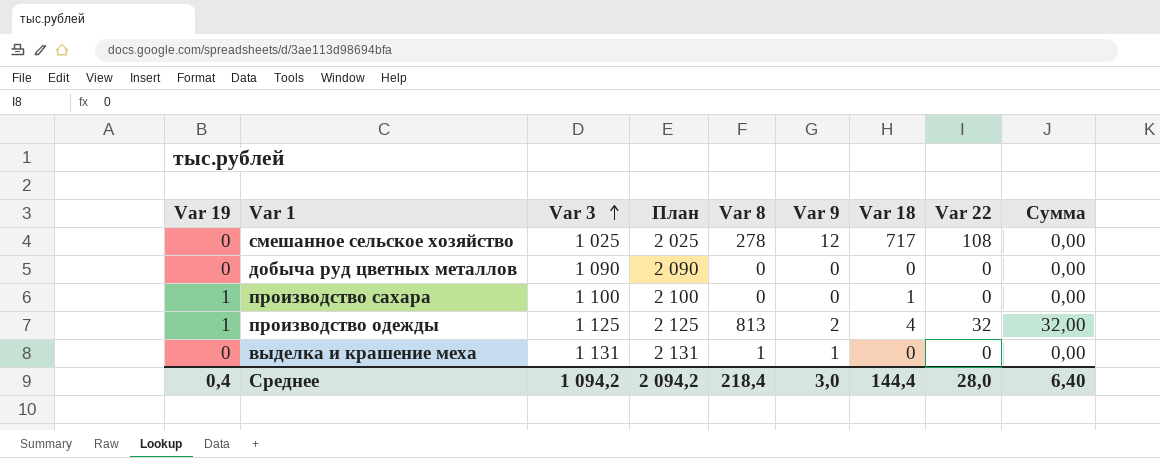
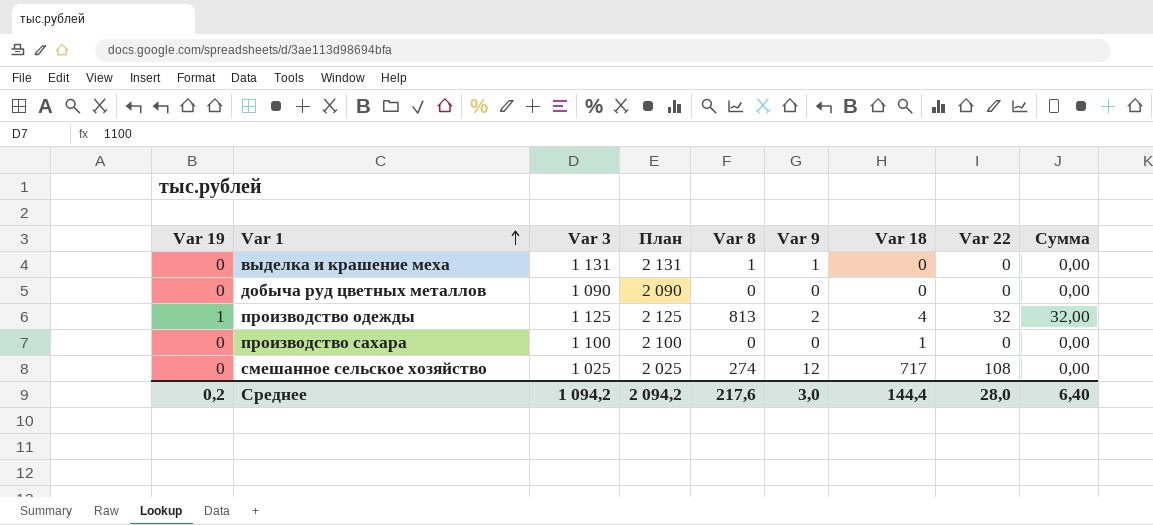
row order: Var 3 ascending -> Var 1 ascending
производство сахара | Var 19: 1 -> 0
смешанное сельское хозяйство | Var 8: 278 -> 274
Среднее | Var 19: 0,4 -> 0,2
Среднее | Var 8: 218,4 -> 217,6

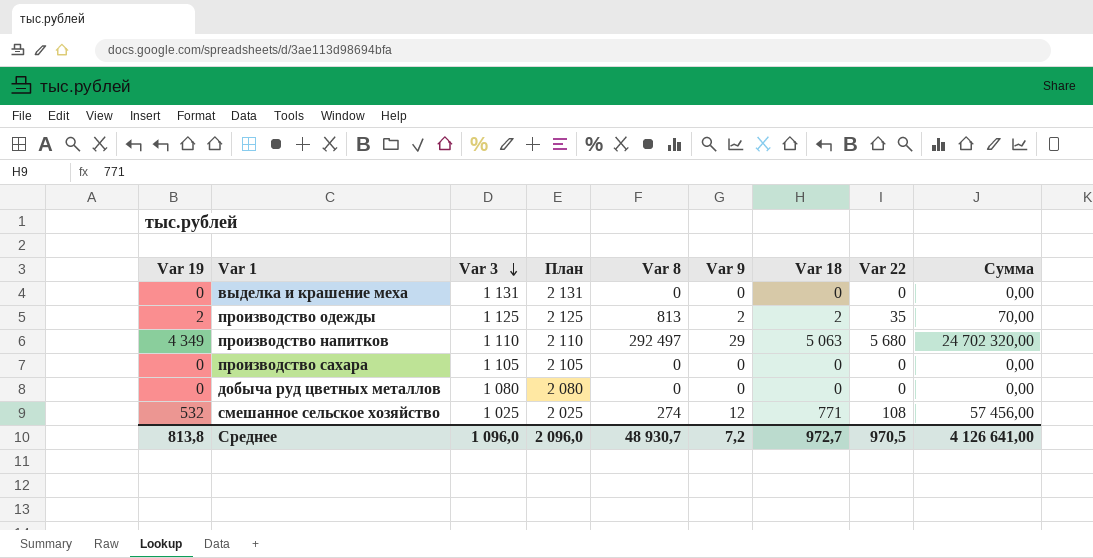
row order: Var 1 ascending -> Var 3 descending
выделка и крашение меха | Var 8: 1 -> 0
выделка и крашение меха | Var 9: 1 -> 0
производство одежды | Var 19: 1 -> 2
производство одежды | Var 18: 4 -> 2
производство одежды | Var 22: 32 -> 35
производство одежды | Сумма: 32,00 -> 70,00
row производство напитков: none -> 4 349 | 1 110 | 2 110 | 292 497 | 29 | 5 063 | 5 680 | 24 702 320,00
производство сахара | Var 3: 1 100 -> 1 105
производство сахара | План: 2 100 -> 2 105
производство сахара | Var 18: 1 -> 0
добыча руд цветных металлов | Var 3: 1 090 -> 1 080
добыча руд цветных металлов | План: 2 090 -> 2 080
смешанное сельское хозяйство | Var 19: 0 -> 532
смешанное сельское хозяйство | Var 18: 717 -> 771
смешанное сельское хозяйство | Сумма: 0,00 -> 57 456,00
Среднее | Var 19: 0,2 -> 813,8
Среднее | Var 3: 1 094,2 -> 1 096,0
Среднее | План: 2 094,2 -> 2 096,0
Среднее | Var 8: 217,6 -> 48 930,7
Среднее | Var 9: 3,0 -> 7,2
Среднее | Var 18: 144,4 -> 972,7
Среднее | Var 22: 28,0 -> 970,5
Среднее | Сумма: 6,40 -> 4 126 641,00

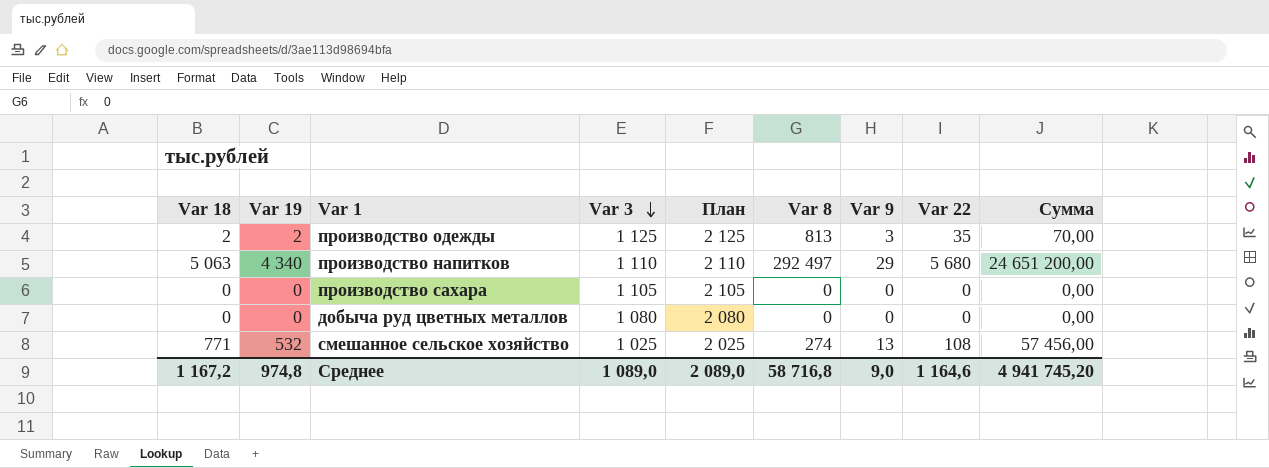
column Var 18 | position: 7 -> 1
row выделка и крашение меха: 0 | 1 131 | 2 131 | 0 | 0 | 0 | 0 | 0,00 -> none
производство одежды | Var 9: 2 -> 3
производство напитков | Var 19: 4 349 -> 4 340
производство напитков | Сумма: 24 702 320,00 -> 24 651 200,00
смешанное сельское хозяйство | Var 9: 12 -> 13
Среднее | Var 18: 972,7 -> 1 167,2
Среднее | Var 19: 813,8 -> 974,8
Среднее | Var 3: 1 096,0 -> 1 089,0
Среднее | План: 2 096,0 -> 2 089,0
Среднее | Var 8: 48 930,7 -> 58 716,8
Среднее | Var 9: 7,2 -> 9,0
Среднее | Var 22: 970,5 -> 1 164,6
Среднее | Сумма: 4 126 641,00 -> 4 941 745,20

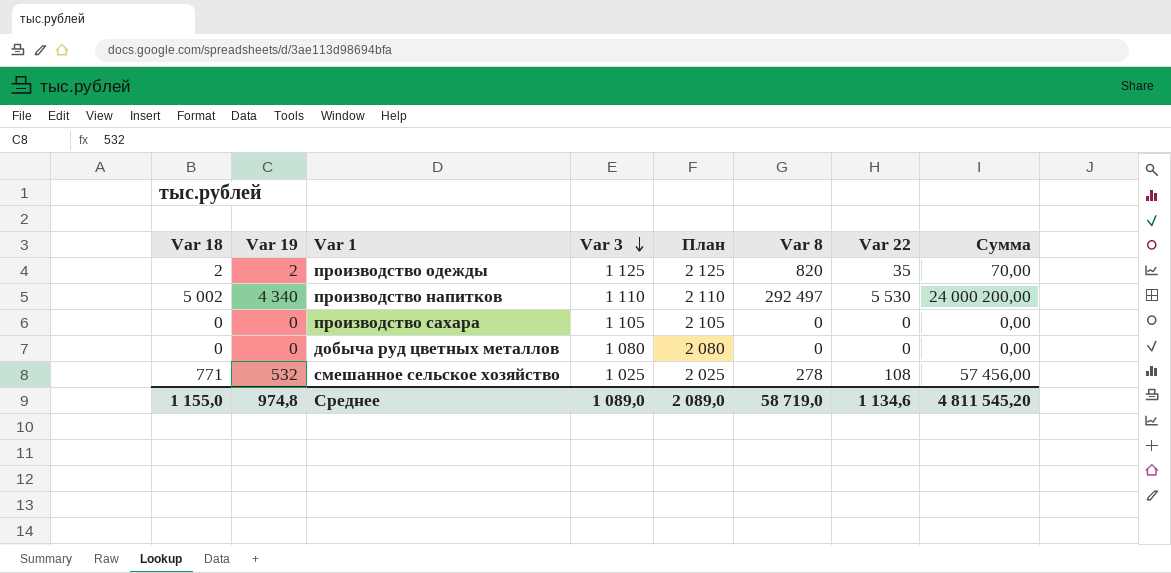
column Var 9 | position: 7 -> none
производство одежды | Var 8: 813 -> 820
производство напитков | Var 18: 5 063 -> 5 002
производство напитков | Var 22: 5 680 -> 5 530
производство напитков | Сумма: 24 651 200,00 -> 24 000 200,00
смешанное сельское хозяйство | Var 8: 274 -> 278
Среднее | Var 18: 1 167,2 -> 1 155,0
Среднее | Var 8: 58 716,8 -> 58 719,0
Среднее | Var 22: 1 164,6 -> 1 134,6
Среднее | Сумма: 4 941 745,20 -> 4 811 545,20

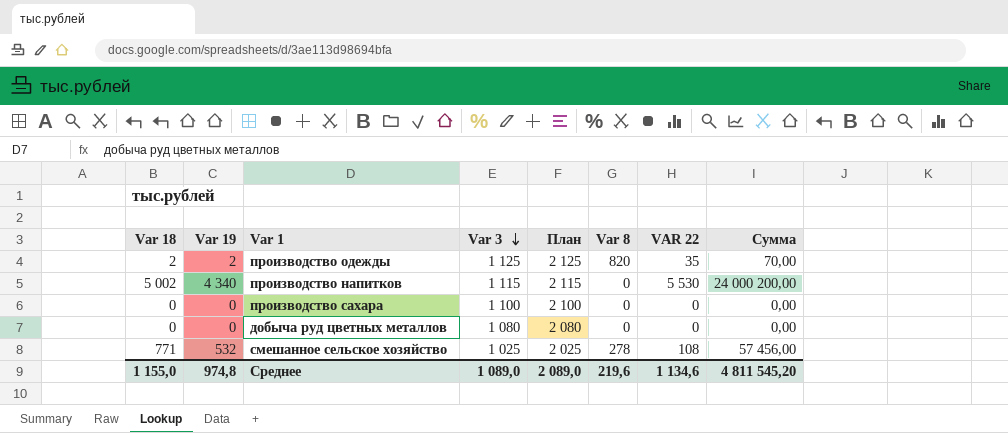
column name: Var 22 -> VAR 22
производство напитков | Var 3: 1 110 -> 1 115
производство напитков | План: 2 110 -> 2 115
производство напитков | Var 8: 292 497 -> 0
производство сахара | Var 3: 1 105 -> 1 100
производство сахара | План: 2 105 -> 2 100
Среднее | Var 8: 58 719,0 -> 219,6

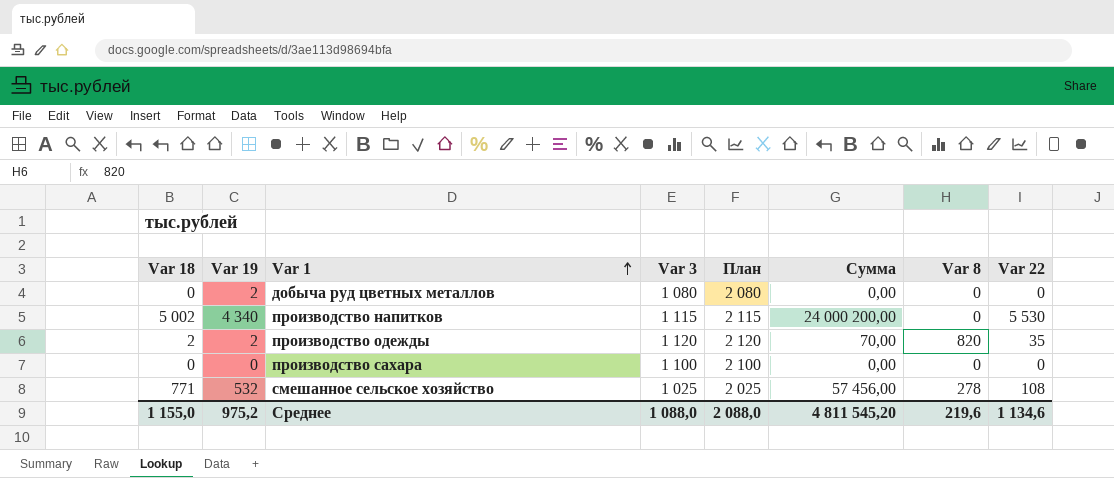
row order: Var 3 descending -> Var 1 ascending
column Сумма | position: 8 -> 6
column name: VAR 22 -> Var 22
добыча руд цветных металлов | Var 19: 0 -> 2
производство одежды | Var 3: 1 125 -> 1 120
производство одежды | План: 2 125 -> 2 120
Среднее | Var 19: 974,8 -> 975,2
Среднее | Var 3: 1 089,0 -> 1 088,0
Среднее | План: 2 089,0 -> 2 088,0

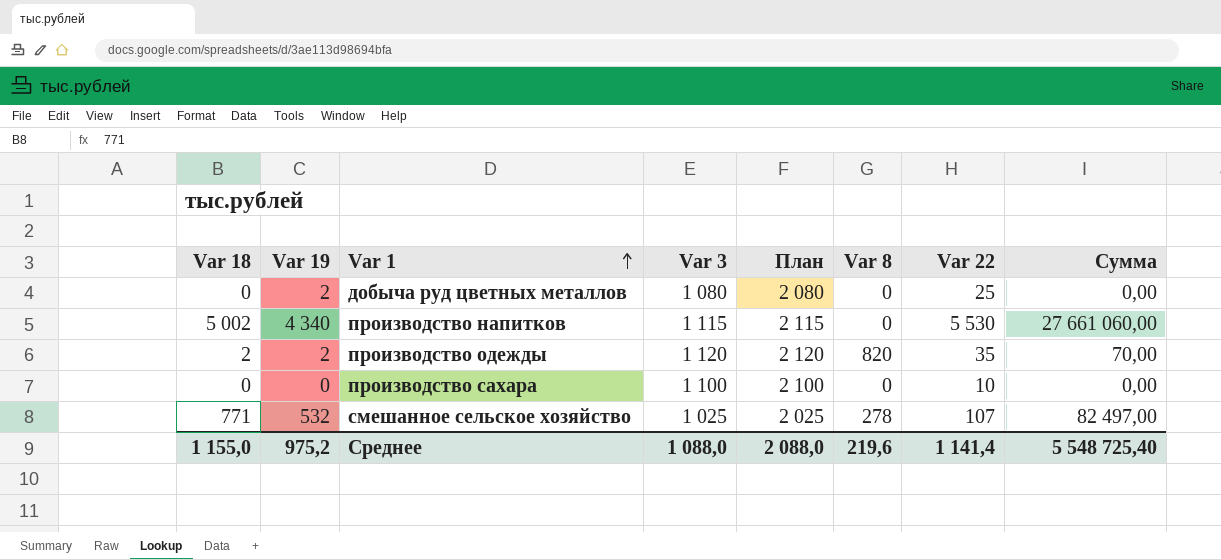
column Сумма | formula: [Var 19] * [Var 22] -> [Var 18] * [Var 22]
column Сумма | position: 6 -> 8
добыча руд цветных металлов | Var 22: 0 -> 25
производство сахара | Var 22: 0 -> 10
смешанное сельское хозяйство | Var 22: 108 -> 107
Среднее | Var 22: 1 134,6 -> 1 141,4
Среднее | Сумма: 4 811 545,20 -> 5 548 725,40

